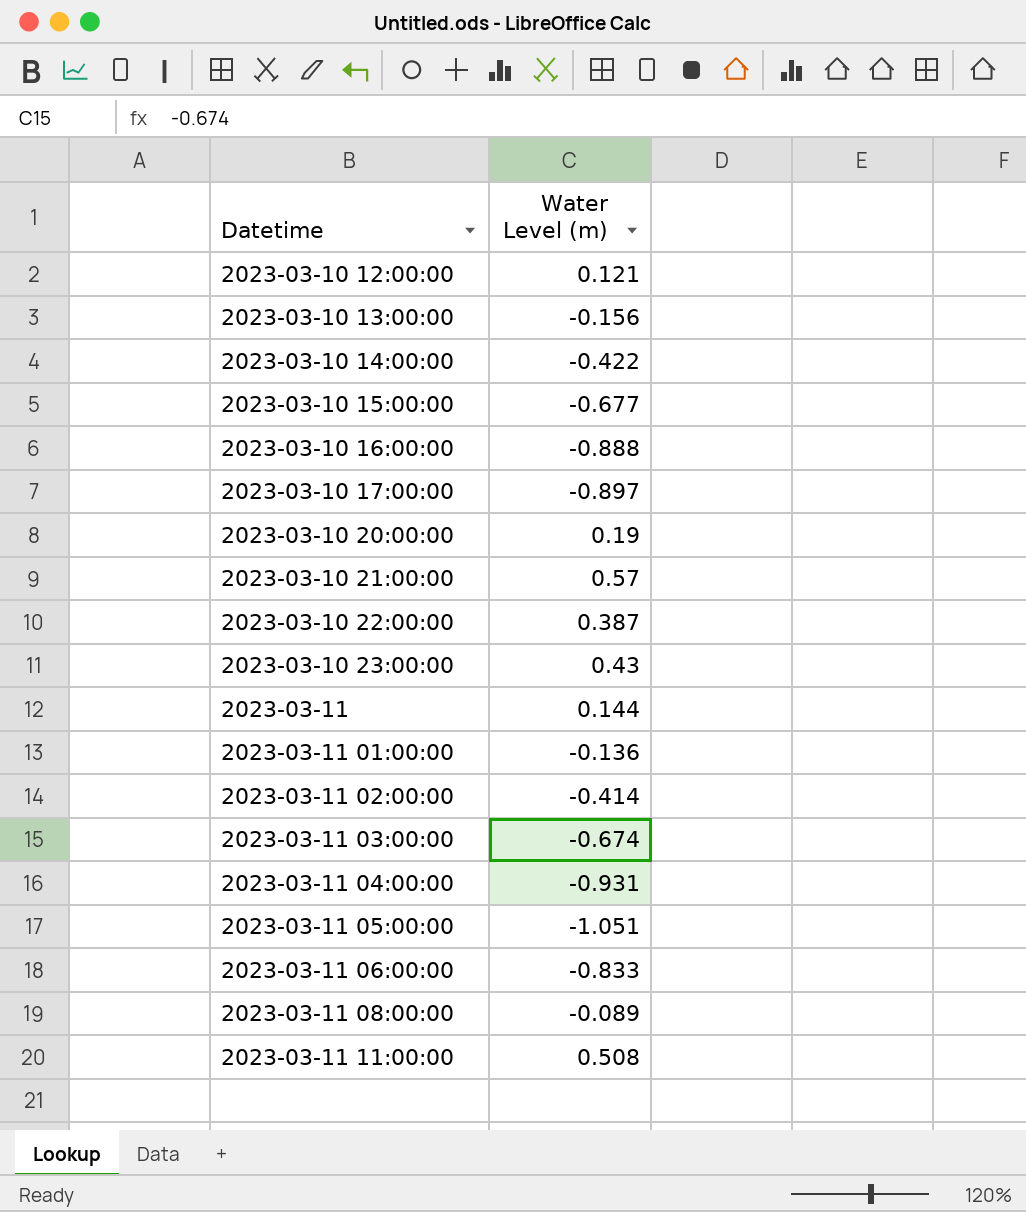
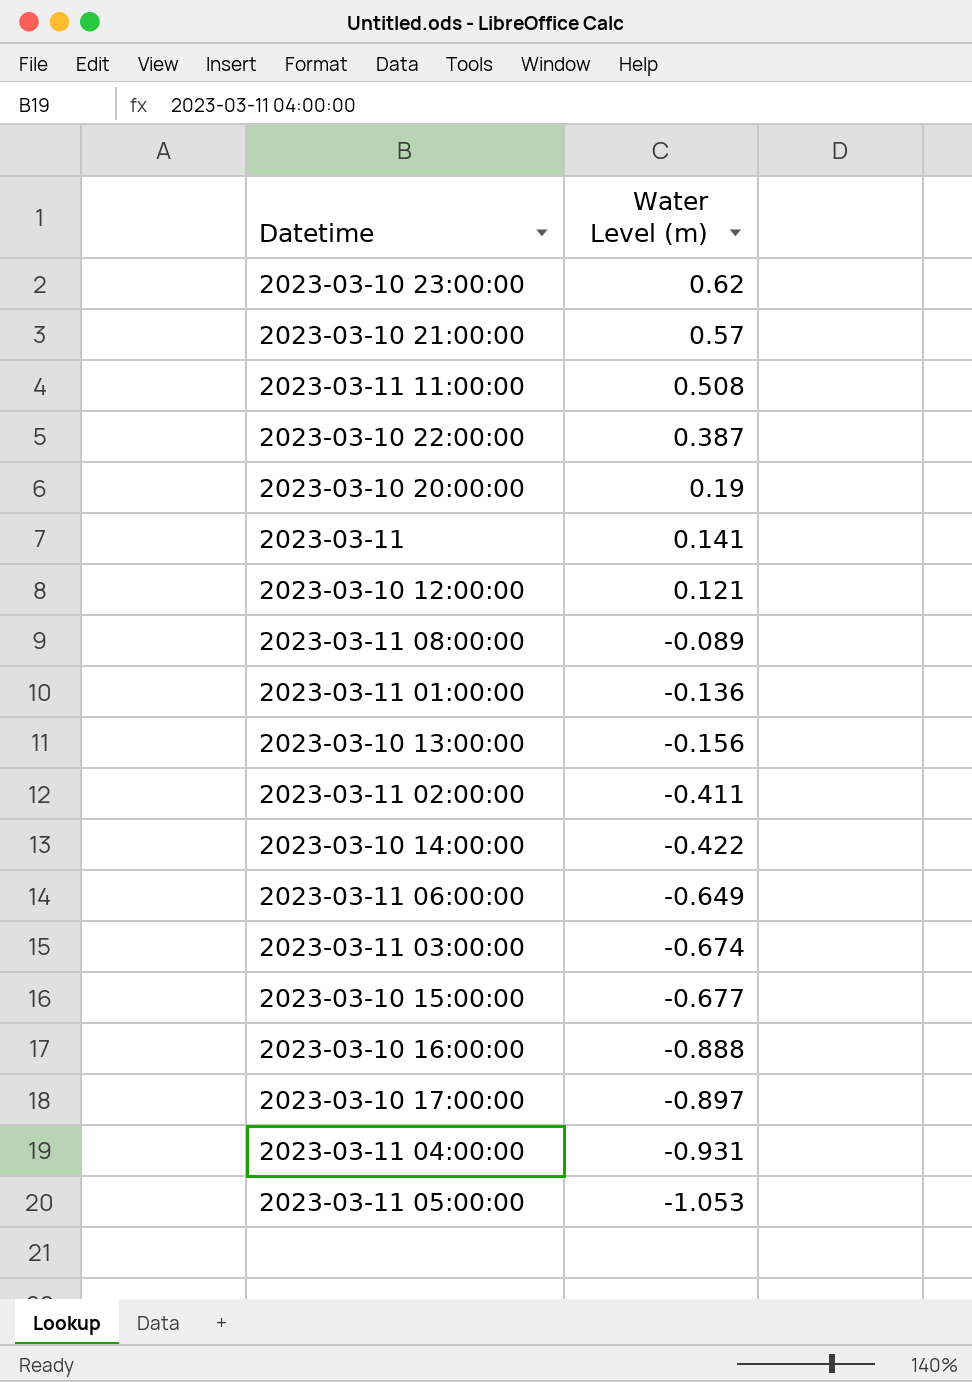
row order: Datetime ascending -> Water Level (m) descending
2023-03-10 23:00:00 | Water Level (m): 0.43 -> 0.62
2023-03-11 | Water Level (m): 0.144 -> 0.141
2023-03-11 02:00:00 | Water Level (m): -0.414 -> -0.411
2023-03-11 06:00:00 | Water Level (m): -0.833 -> -0.649
2023-03-11 05:00:00 | Water Level (m): -1.051 -> -1.053

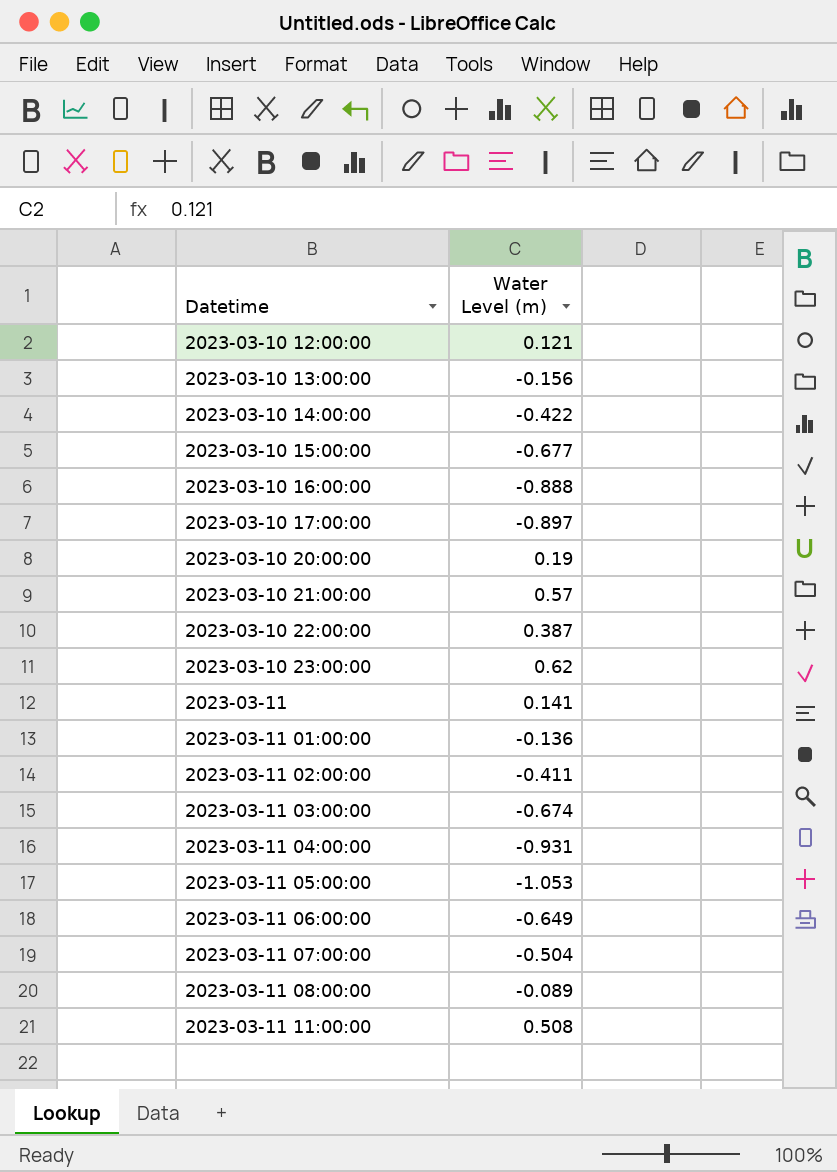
row order: Water Level (m) descending -> Datetime ascending
row 2023-03-11 07:00:00: none -> -0.504

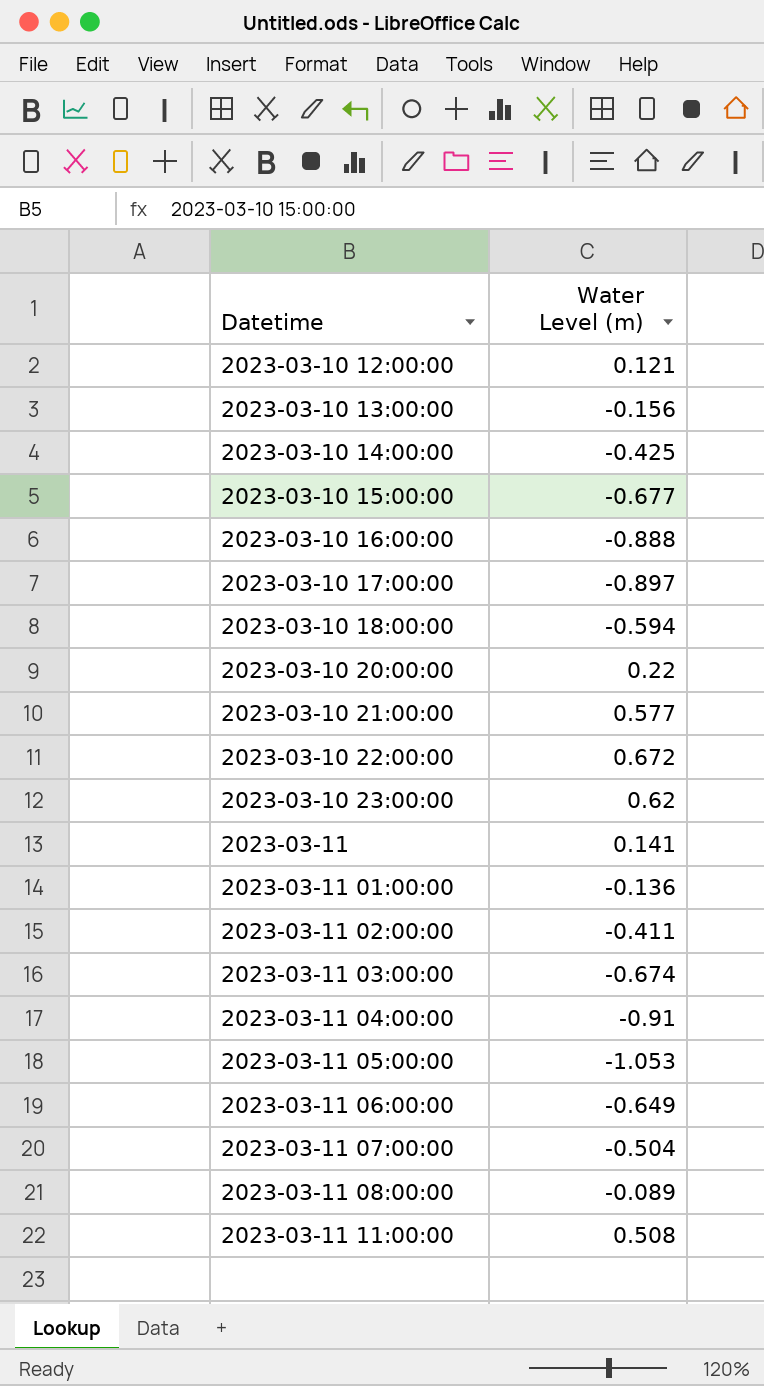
2023-03-10 14:00:00 | Water Level (m): -0.422 -> -0.425
row 2023-03-10 18:00:00: none -> -0.594
2023-03-10 20:00:00 | Water Level (m): 0.19 -> 0.22
2023-03-10 21:00:00 | Water Level (m): 0.57 -> 0.577
2023-03-10 22:00:00 | Water Level (m): 0.387 -> 0.672
2023-03-11 04:00:00 | Water Level (m): -0.931 -> -0.91

